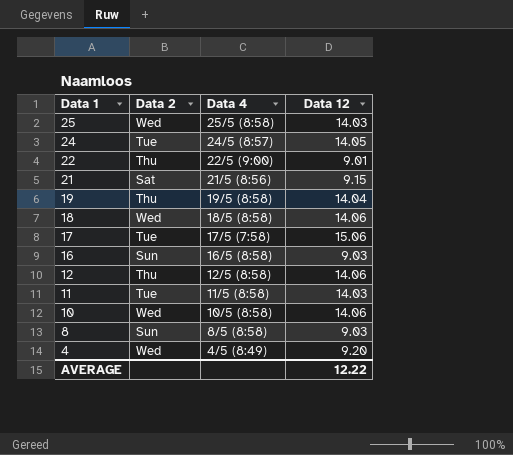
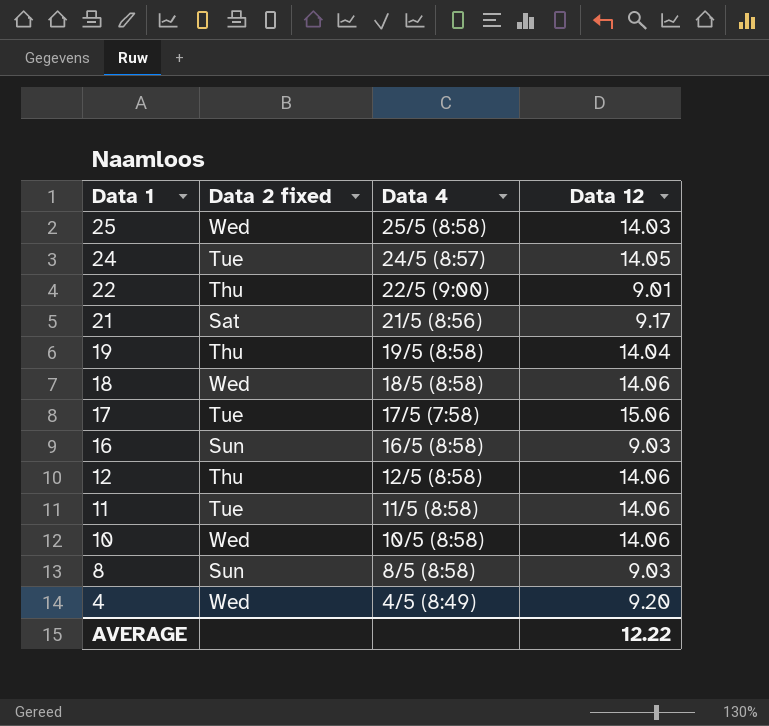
column name: Data 2 -> Data 2 fixed
21 | Data 12: 9.15 -> 9.17
11 | Data 12: 14.03 -> 14.06

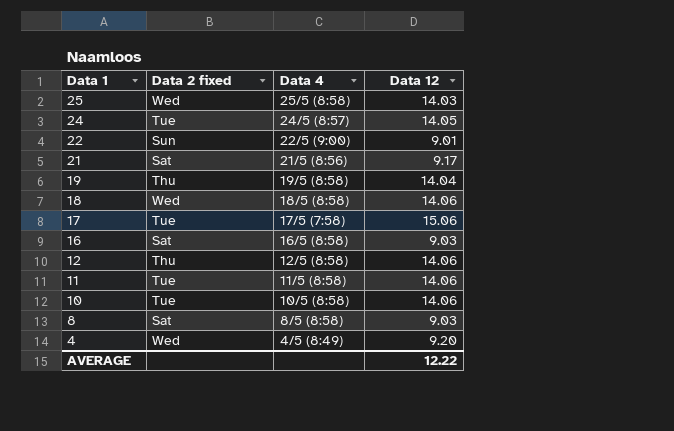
22 | Data 2 fixed: Thu -> Sun
16 | Data 2 fixed: Sun -> Sat
10 | Data 2 fixed: Wed -> Tue
8 | Data 2 fixed: Sun -> Sat

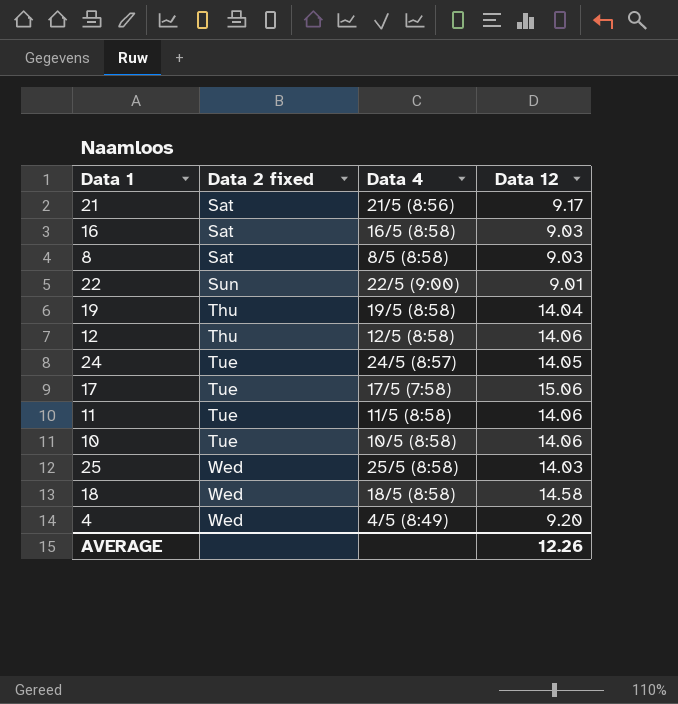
row order: Data 1 descending -> Data 2 fixed ascending
18 | Data 12: 14.06 -> 14.58
AVERAGE | Data 12: 12.22 -> 12.26

